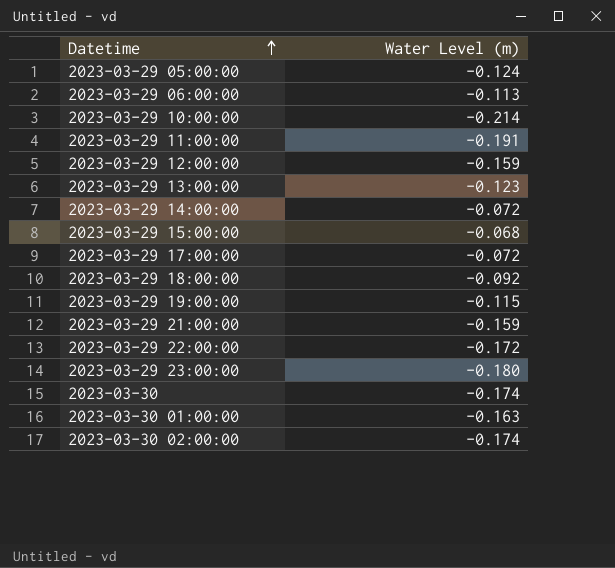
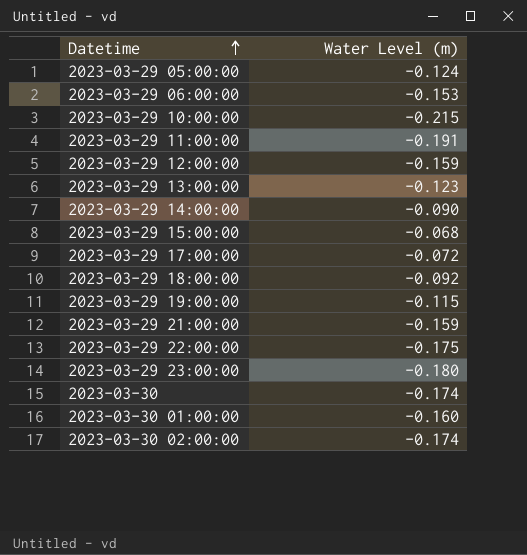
2023-03-29 06:00:00 | Water Level (m): -0.113 -> -0.153
2023-03-29 10:00:00 | Water Level (m): -0.214 -> -0.215
2023-03-29 14:00:00 | Water Level (m): -0.072 -> -0.090
2023-03-29 22:00:00 | Water Level (m): -0.172 -> -0.175
2023-03-30 01:00:00 | Water Level (m): -0.163 -> -0.160

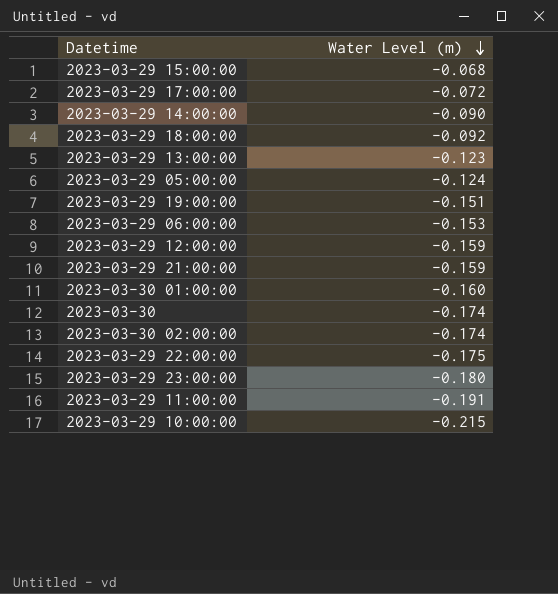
row order: Datetime ascending -> Water Level (m) descending
2023-03-29 19:00:00 | Water Level (m): -0.115 -> -0.151

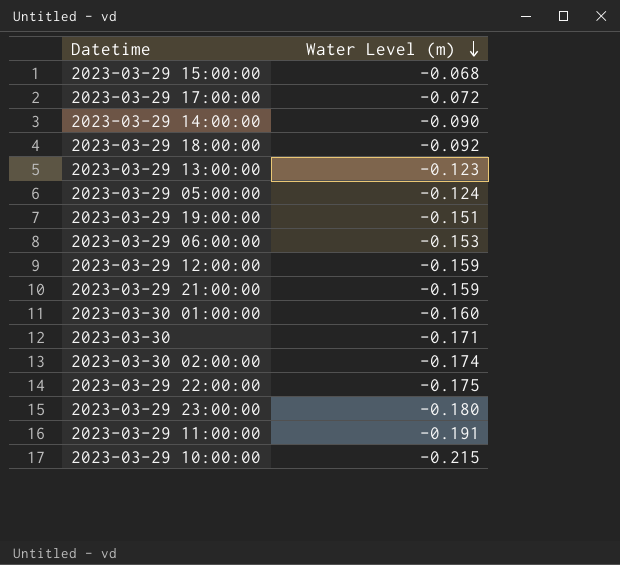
2023-03-30 | Water Level (m): -0.174 -> -0.171

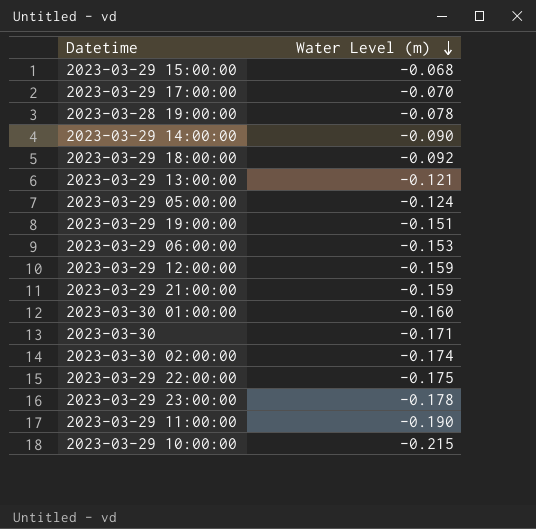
2023-03-29 17:00:00 | Water Level (m): -0.072 -> -0.070
row 2023-03-28 19:00:00: none -> -0.078
2023-03-29 13:00:00 | Water Level (m): -0.123 -> -0.121
2023-03-29 23:00:00 | Water Level (m): -0.180 -> -0.178
2023-03-29 11:00:00 | Water Level (m): -0.191 -> -0.190

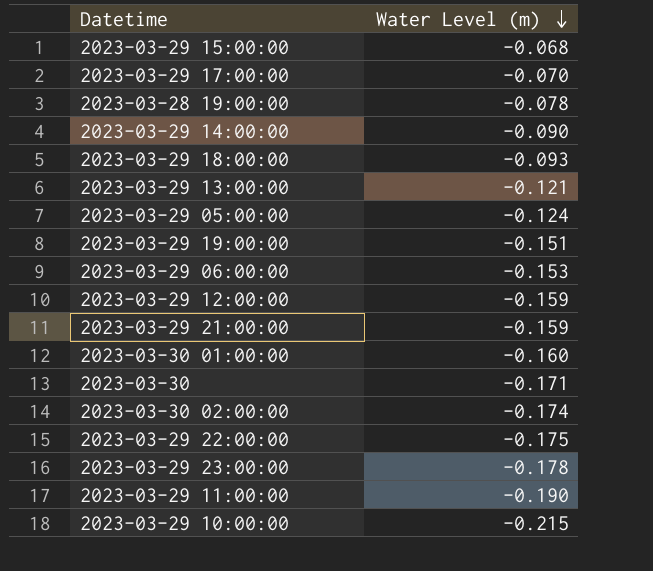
2023-03-29 18:00:00 | Water Level (m): -0.092 -> -0.093

